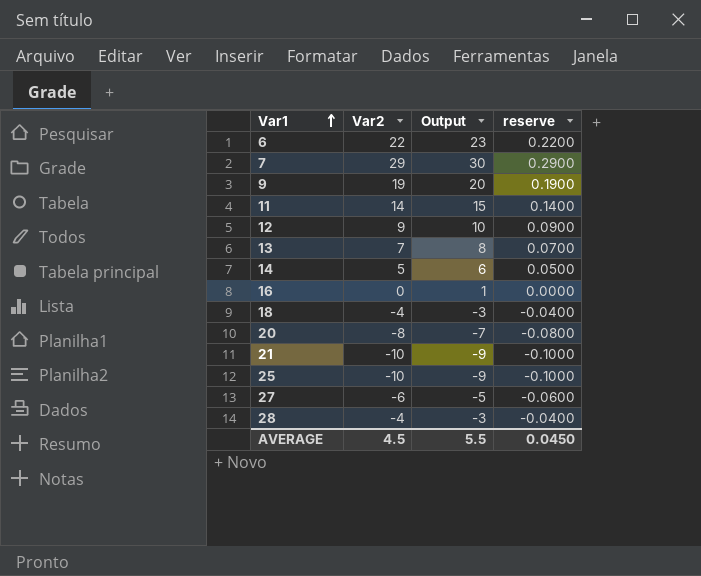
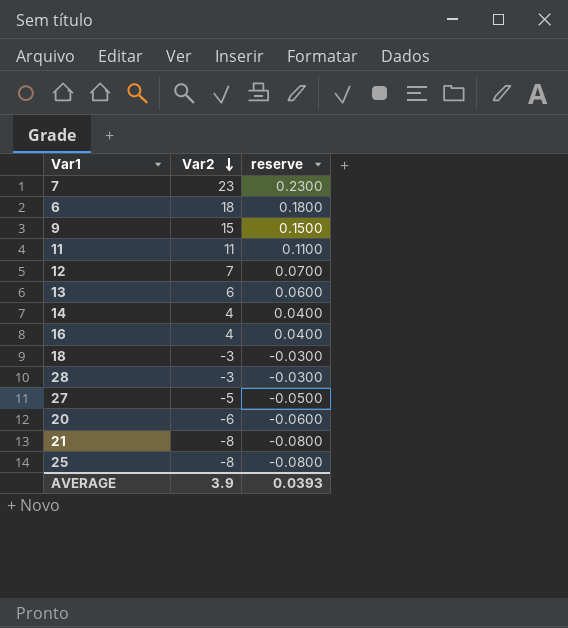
row order: Var1 ascending -> Var2 descending
column Output | formula: [Var2] + 1 -> none
7 | Var2: 29 -> 23
7 | reserve: 0.2900 -> 0.2300
6 | Var2: 22 -> 18
6 | reserve: 0.2200 -> 0.1800
9 | Var2: 19 -> 15
9 | reserve: 0.1900 -> 0.1500
11 | Var2: 14 -> 11
11 | reserve: 0.1400 -> 0.1100
12 | Var2: 9 -> 7
12 | reserve: 0.0900 -> 0.0700
13 | Var2: 7 -> 6
13 | reserve: 0.0700 -> 0.0600
14 | Var2: 5 -> 4
14 | reserve: 0.0500 -> 0.0400
16 | Var2: 0 -> 4
16 | reserve: 0.0000 -> 0.0400
18 | Var2: -4 -> -3
18 | reserve: -0.0400 -> -0.0300
28 | Var2: -4 -> -3
28 | reserve: -0.0400 -> -0.0300
27 | Var2: -6 -> -5
27 | reserve: -0.0600 -> -0.0500
20 | Var2: -8 -> -6
20 | reserve: -0.0800 -> -0.0600
21 | Var2: -10 -> -8
21 | reserve: -0.1000 -> -0.0800
25 | Var2: -10 -> -8
25 | reserve: -0.1000 -> -0.0800
AVERAGE | Var2: 4.5 -> 3.9
AVERAGE | reserve: 0.0450 -> 0.0393

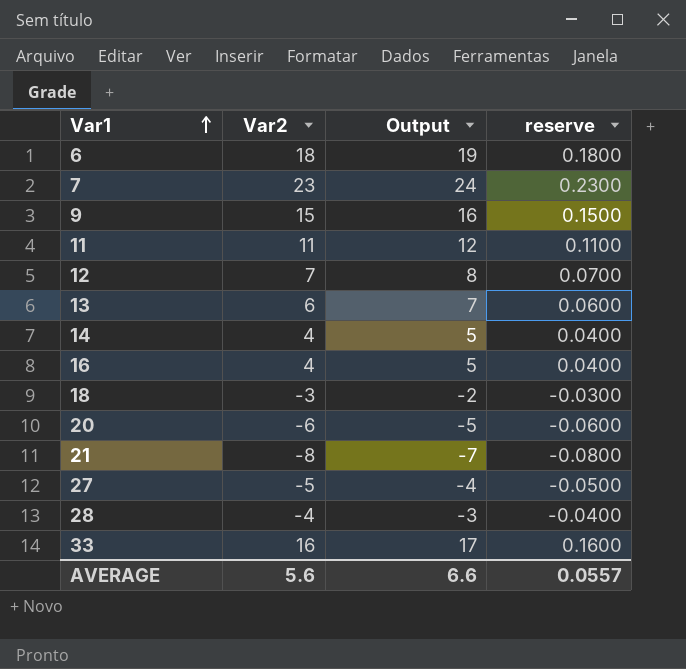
row order: Var2 descending -> Var1 ascending
column Output | formula: none -> [Var2] + 1
row 25: -8 | -0.0800 -> none
28 | Var2: -3 -> -4
28 | reserve: -0.0300 -> -0.0400
row 33: none -> 16 | 17 | 0.1600
AVERAGE | Var2: 3.9 -> 5.6
AVERAGE | reserve: 0.0393 -> 0.0557

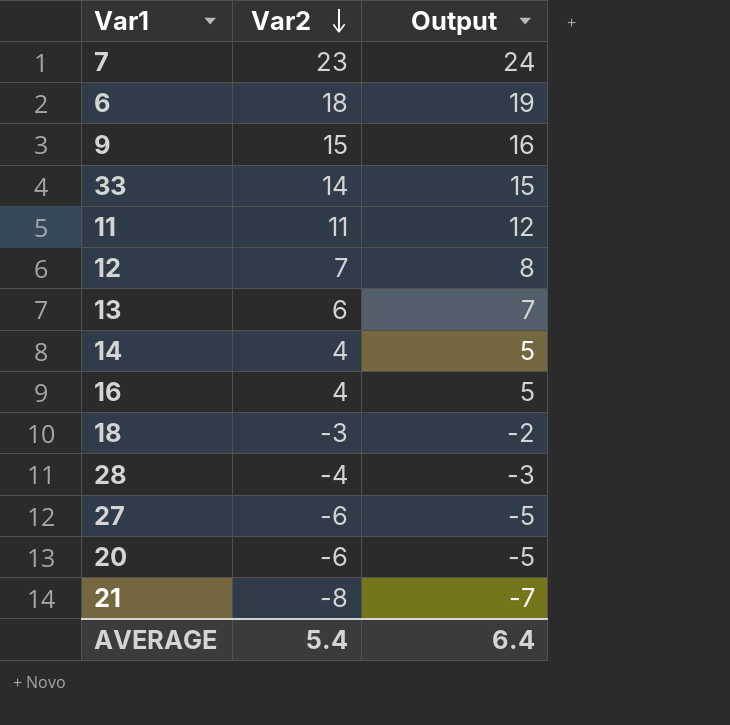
row order: Var1 ascending -> Var2 descending
column reserve | formula: [Var2] * 0.01 -> none
33 | Var2: 16 -> 14
33 | Output: 17 -> 15
27 | Var2: -5 -> -6
27 | Output: -4 -> -5
AVERAGE | Var2: 5.6 -> 5.4
AVERAGE | Output: 6.6 -> 6.4

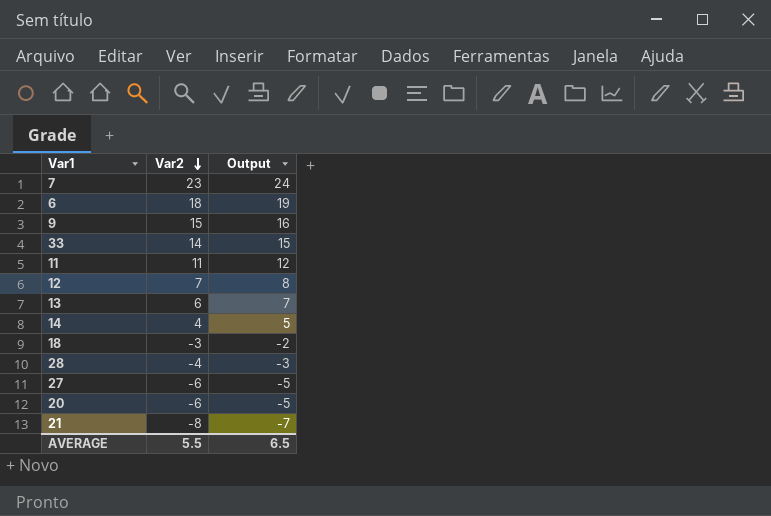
row 16: 4 | 5 -> none
AVERAGE | Var2: 5.4 -> 5.5
AVERAGE | Output: 6.4 -> 6.5

